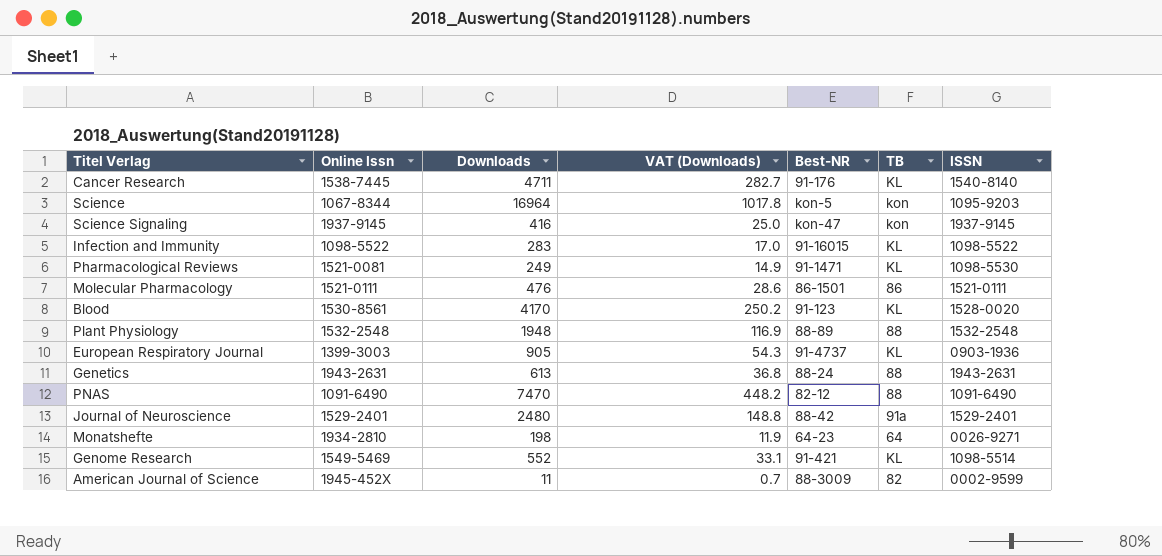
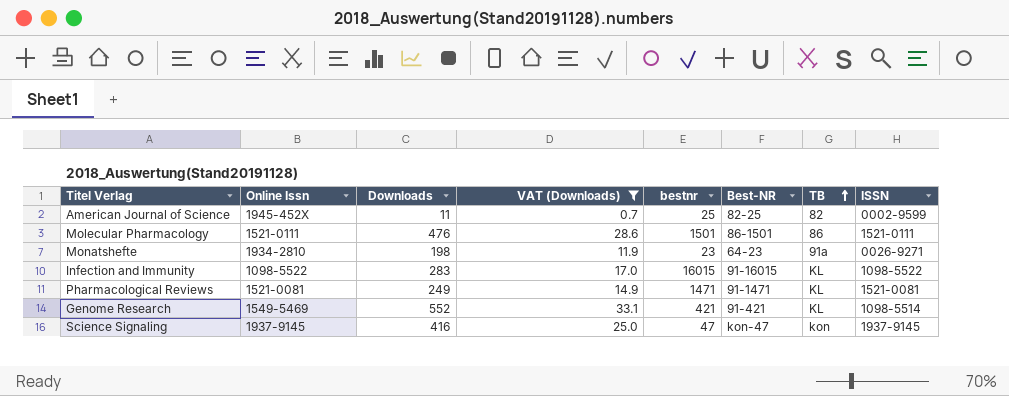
filter: none -> VAT (Downloads) <= 33.1
row order: none -> TB ascending
column bestnr | position: none -> 5
American Journal of Science | Best-NR: 88-3009 -> 82-25
Monatshefte | TB: 64 -> 91a
Pharmacological Reviews | ISSN: 1098-5530 -> 1521-0081

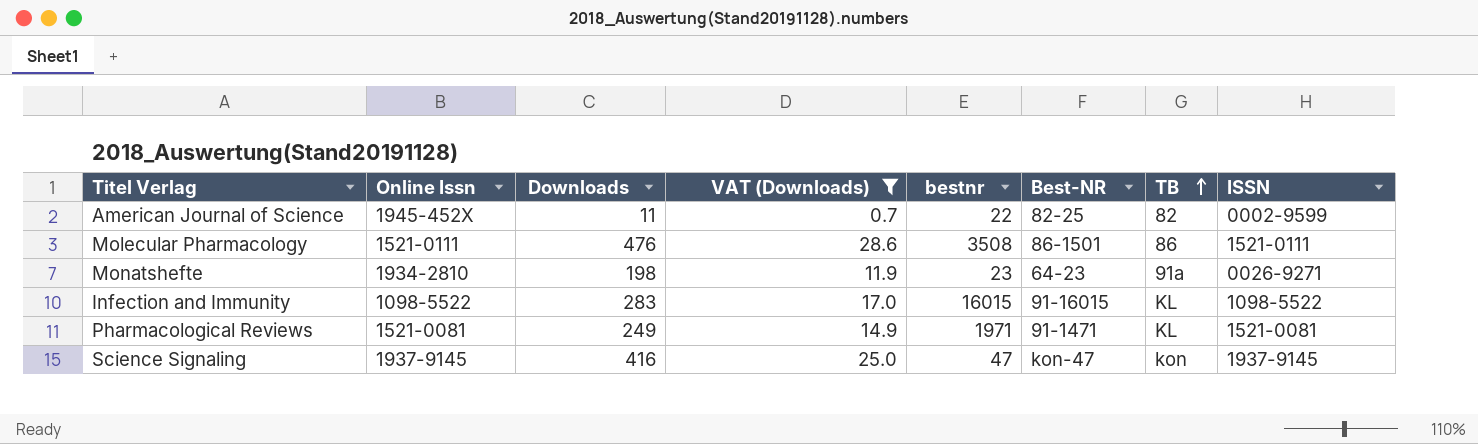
row Genome Research: 1549-5469 | 552 | 33.1 | 421 | 91-421 | KL | 1098-5514 -> none
American Journal of Science | bestnr: 25 -> 22
Molecular Pharmacology | bestnr: 1501 -> 3508
Pharmacological Reviews | bestnr: 1471 -> 1971

